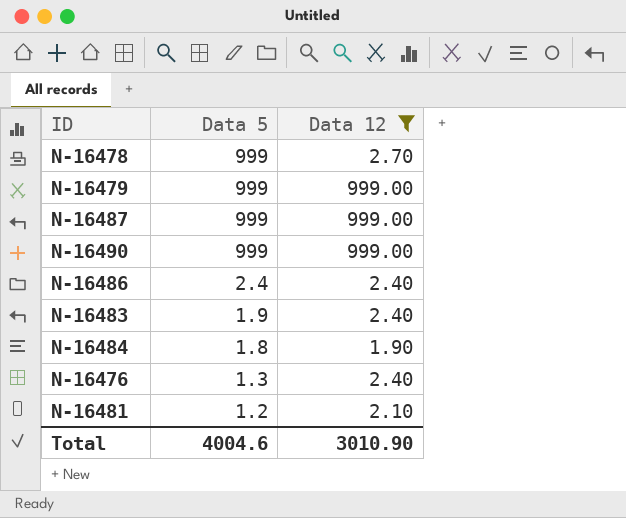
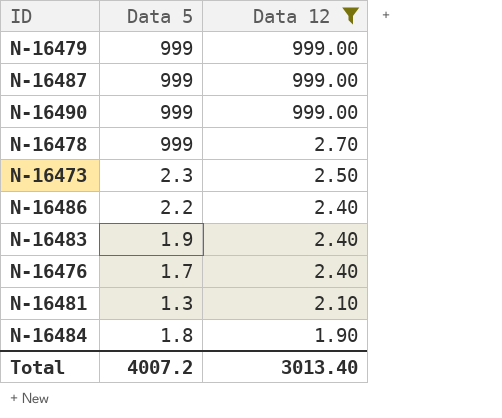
row order: Data 5 descending -> Data 12 descending
row N-16473: none -> 2.3 | 2.50
N-16486 | Data 5: 2.4 -> 2.2
N-16476 | Data 5: 1.3 -> 1.7
N-16481 | Data 5: 1.2 -> 1.3
Total | Data 5: 4004.6 -> 4007.2
Total | Data 12: 3010.90 -> 3013.40

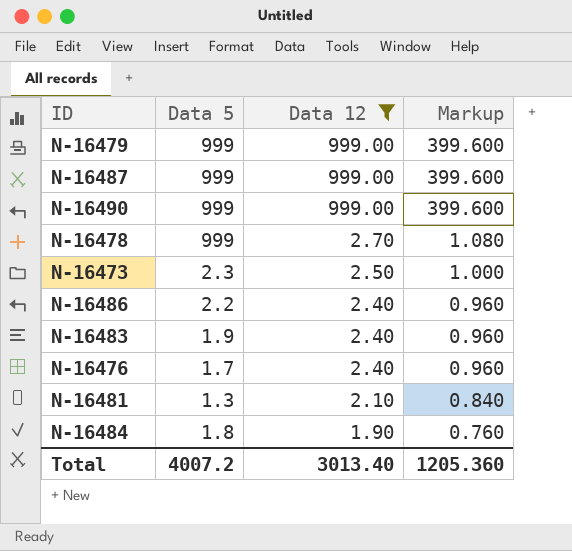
column Markup | formula: none -> [Data 12] * 0.4

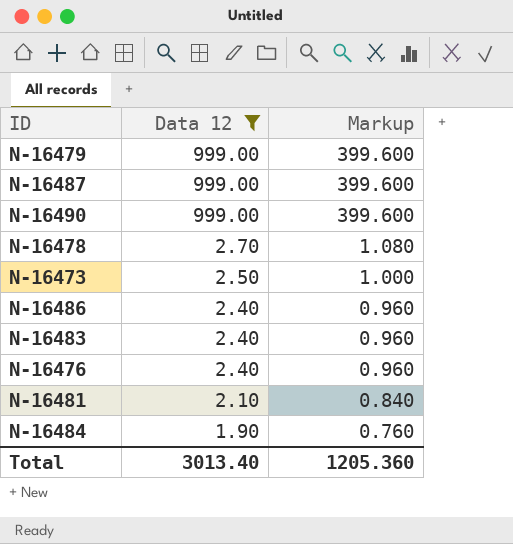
column Data 5 | position: 2 -> none

